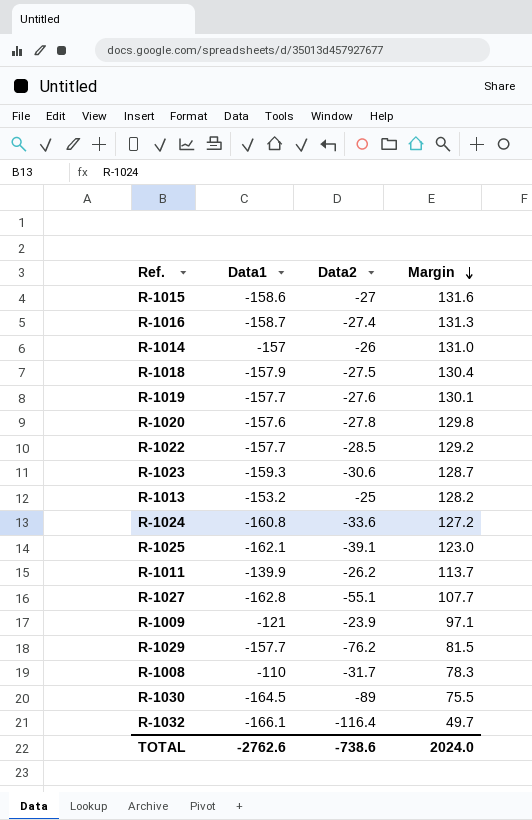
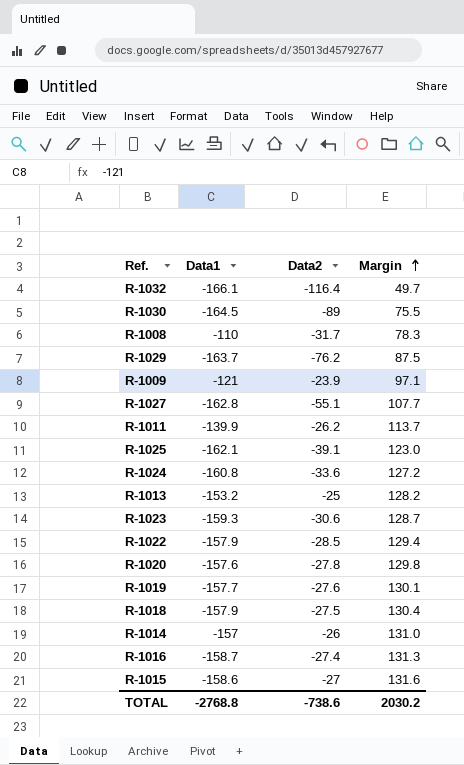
row order: Margin descending -> Margin ascending
R-1029 | Data1: -157.7 -> -163.7
R-1029 | Margin: 81.5 -> 87.5
R-1022 | Data1: -157.7 -> -157.9
R-1022 | Margin: 129.2 -> 129.4
TOTAL | Data1: -2762.6 -> -2768.8
TOTAL | Margin: 2024.0 -> 2030.2

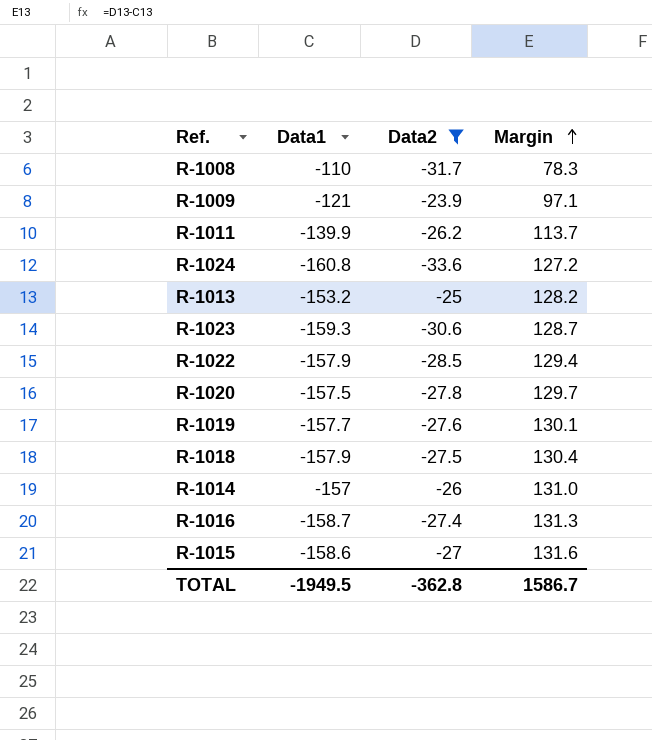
filter: none -> Data2 >= -33.6
R-1020 | Data1: -157.6 -> -157.5
R-1020 | Margin: 129.8 -> 129.7
TOTAL | Data1: -2768.8 -> -1949.5
TOTAL | Data2: -738.6 -> -362.8
TOTAL | Margin: 2030.2 -> 1586.7

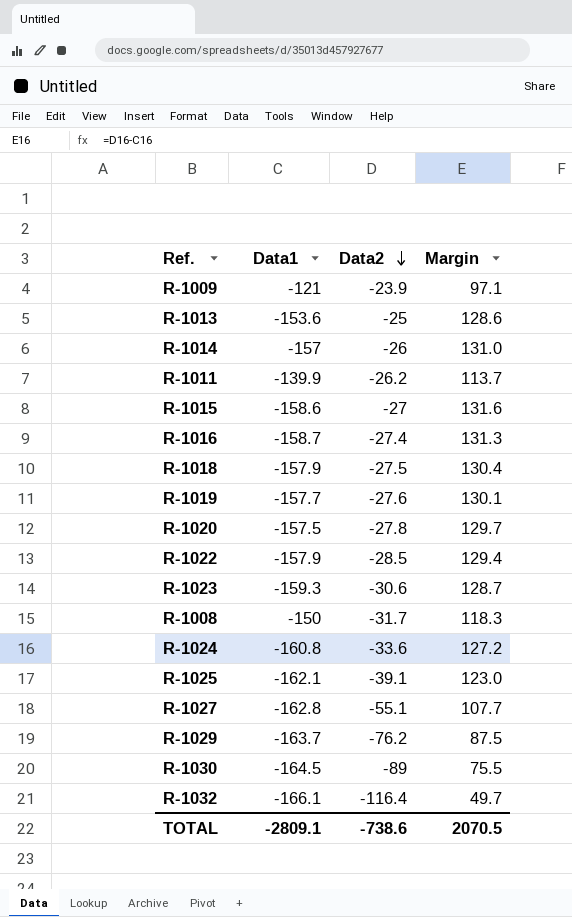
filter: Data2 >= -33.6 -> none
row order: Margin ascending -> Data2 descending
R-1013 | Data1: -153.2 -> -153.6
R-1013 | Margin: 128.2 -> 128.6
R-1008 | Data1: -110 -> -150
R-1008 | Margin: 78.3 -> 118.3
TOTAL | Data1: -1949.5 -> -2809.1
TOTAL | Data2: -362.8 -> -738.6
TOTAL | Margin: 1586.7 -> 2070.5

